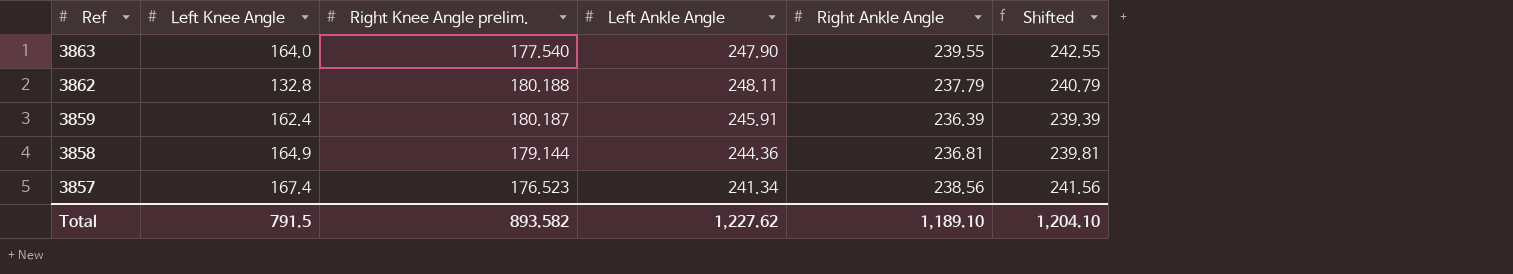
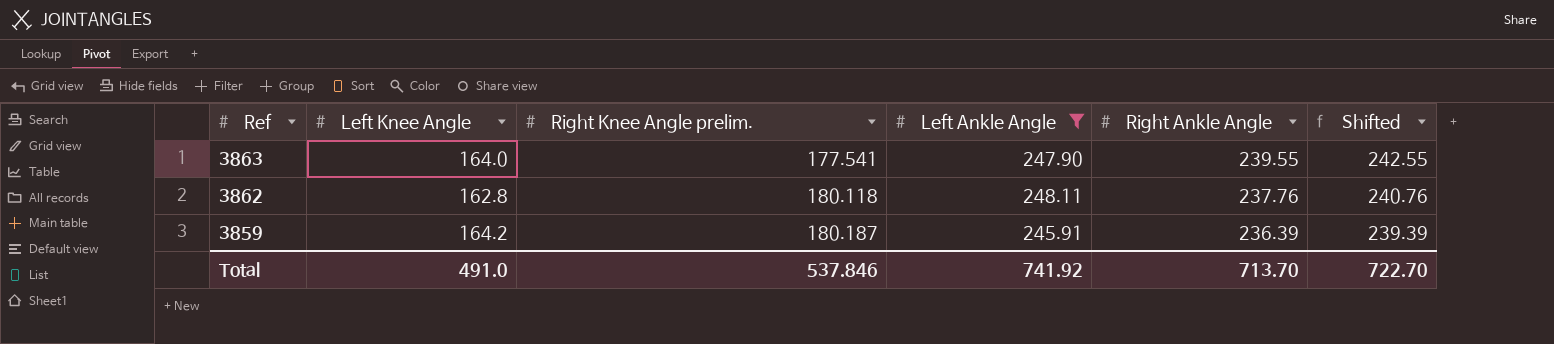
filter: none -> Left Ankle Angle >= 245.91
3863 | Right Knee Angle prelim.: 177.540 -> 177.541
3862 | Left Knee Angle: 132.8 -> 162.8
3862 | Right Knee Angle prelim.: 180.188 -> 180.118
3862 | Right Ankle Angle: 237.79 -> 237.76
3862 | Shifted: 240.79 -> 240.76
3859 | Left Knee Angle: 162.4 -> 164.2
Total | Left Knee Angle: 791.5 -> 491.0
Total | Right Knee Angle prelim.: 893.582 -> 537.846
Total | Left Ankle Angle: 1,227.62 -> 741.92
Total | Right Ankle Angle: 1,189.10 -> 713.70
Total | Shifted: 1,204.10 -> 722.70

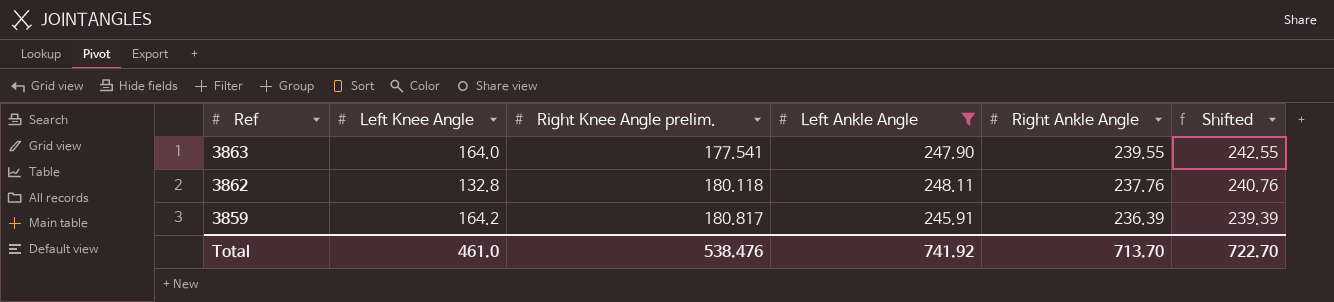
3862 | Left Knee Angle: 162.8 -> 132.8
3859 | Right Knee Angle prelim.: 180.187 -> 180.817
Total | Left Knee Angle: 491.0 -> 461.0
Total | Right Knee Angle prelim.: 537.846 -> 538.476

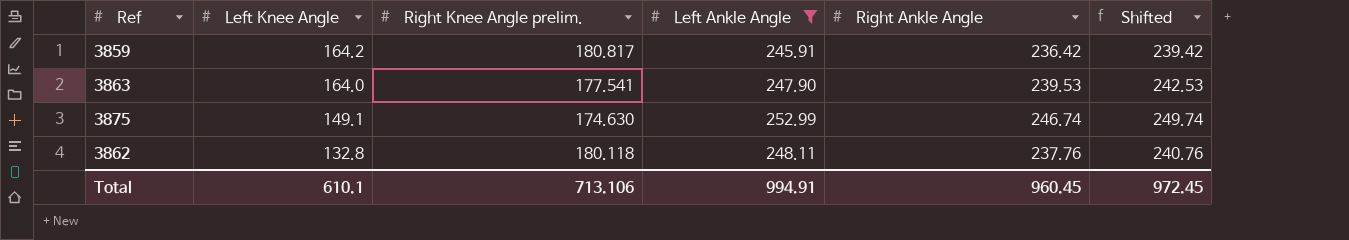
row order: Ref descending -> Left Knee Angle descending
3859 | Right Ankle Angle: 236.39 -> 236.42
3859 | Shifted: 239.39 -> 239.42
3863 | Right Ankle Angle: 239.55 -> 239.53
3863 | Shifted: 242.55 -> 242.53
row 3875: none -> 149.1 | 174.630 | 252.99 | 246.74 | 249.74
Total | Left Knee Angle: 461.0 -> 610.1
Total | Right Knee Angle prelim.: 538.476 -> 713.106
Total | Left Ankle Angle: 741.92 -> 994.91
Total | Right Ankle Angle: 713.70 -> 960.45
Total | Shifted: 722.70 -> 972.45

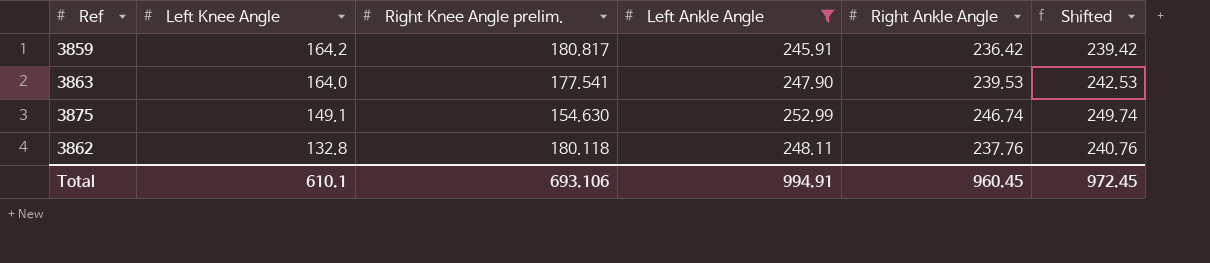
3875 | Right Knee Angle prelim.: 174.630 -> 154.630
Total | Right Knee Angle prelim.: 713.106 -> 693.106

